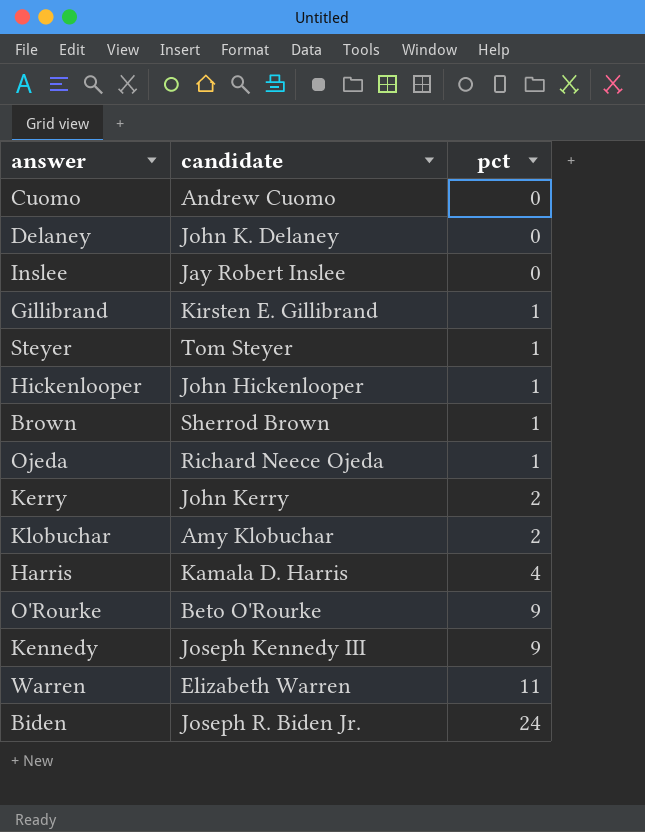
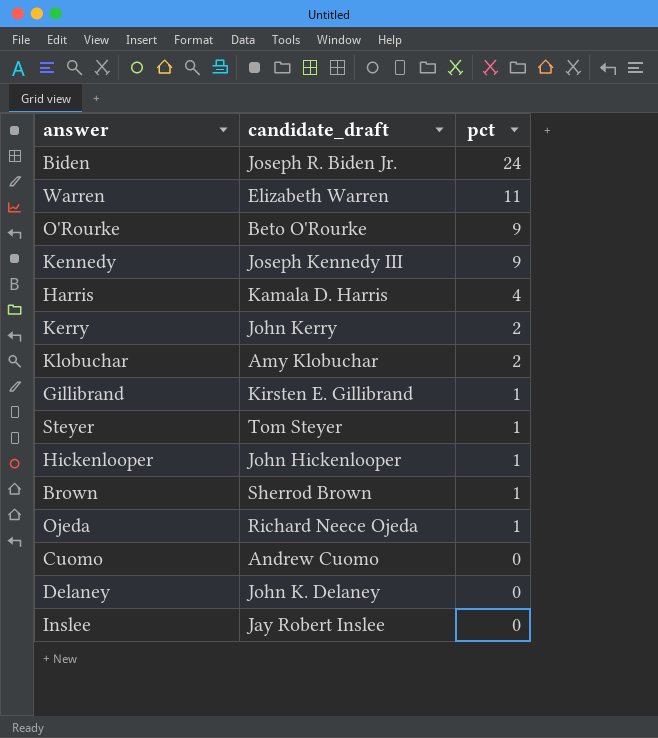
row order: pct ascending -> pct descending
column name: candidate -> candidate_draft

